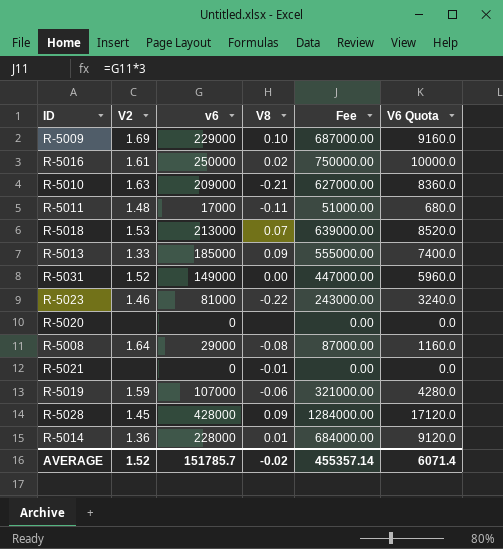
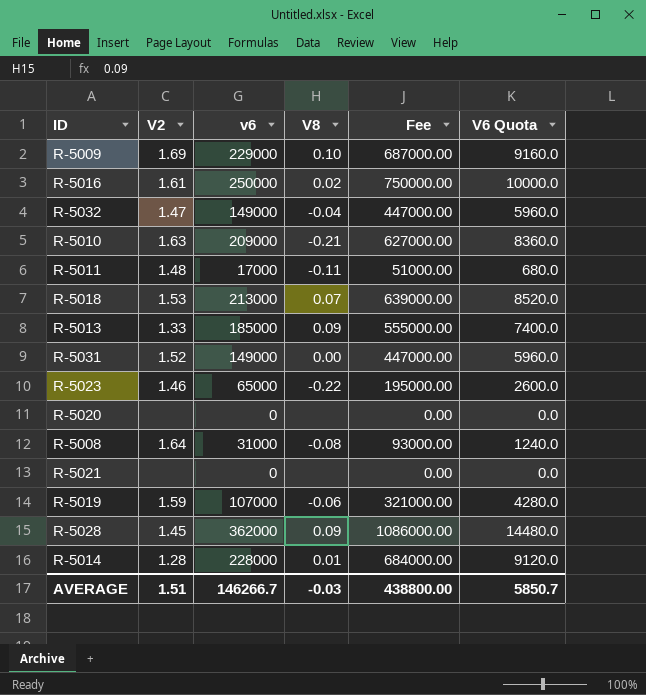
row R-5032: none -> 1.47 | 149000 | -0.04 | 447000.00 | 5960.0
R-5023 | v6: 81000 -> 65000
R-5023 | Fee: 243000.00 -> 195000.00
R-5023 | V6 Quota: 3240.0 -> 2600.0
R-5008 | v6: 29000 -> 31000
R-5008 | Fee: 87000.00 -> 93000.00
R-5008 | V6 Quota: 1160.0 -> 1240.0
R-5021 | V8: -0.01 -> none
R-5028 | v6: 428000 -> 362000
R-5028 | Fee: 1284000.00 -> 1086000.00
R-5028 | V6 Quota: 17120.0 -> 14480.0
R-5014 | V2: 1.36 -> 1.28
AVERAGE | V2: 1.52 -> 1.51
AVERAGE | v6: 151785.7 -> 146266.7
AVERAGE | V8: -0.02 -> -0.03
AVERAGE | Fee: 455357.14 -> 438800.00
AVERAGE | V6 Quota: 6071.4 -> 5850.7

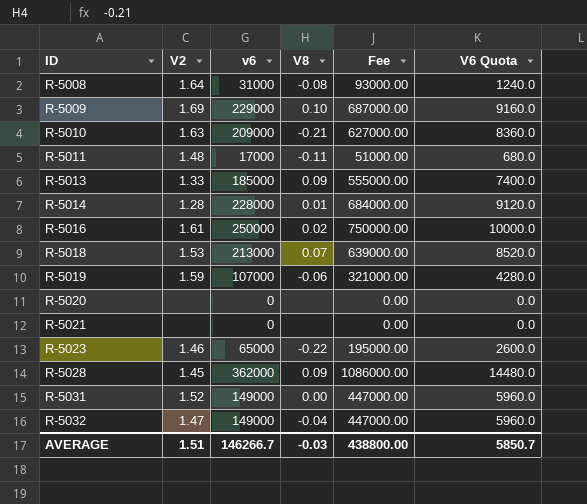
row order: none -> ID ascending

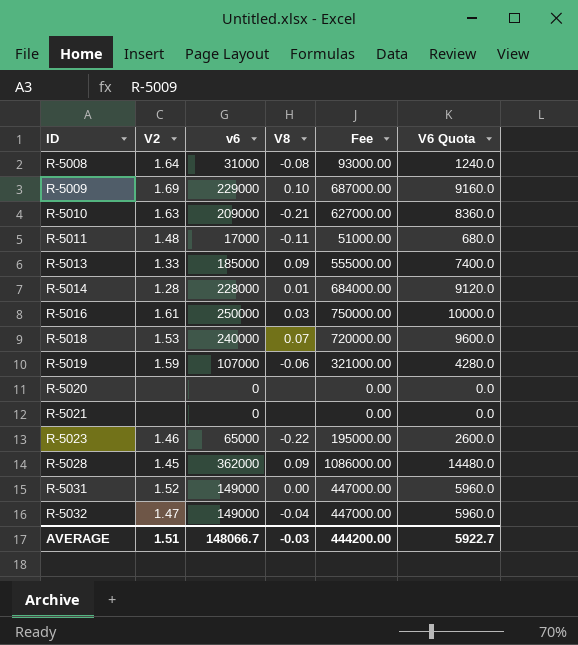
R-5016 | V8: 0.02 -> 0.03
R-5018 | v6: 213000 -> 240000
R-5018 | Fee: 639000.00 -> 720000.00
R-5018 | V6 Quota: 8520.0 -> 9600.0
AVERAGE | v6: 146266.7 -> 148066.7
AVERAGE | Fee: 438800.00 -> 444200.00
AVERAGE | V6 Quota: 5850.7 -> 5922.7

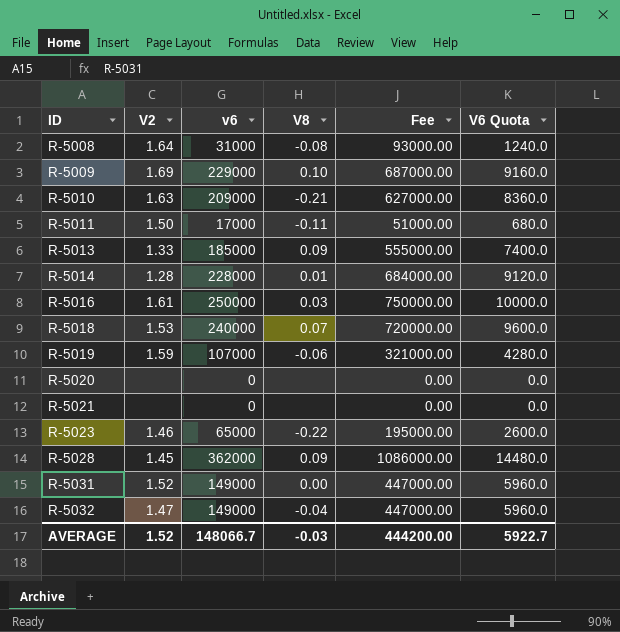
R-5011 | V2: 1.48 -> 1.50
AVERAGE | V2: 1.51 -> 1.52

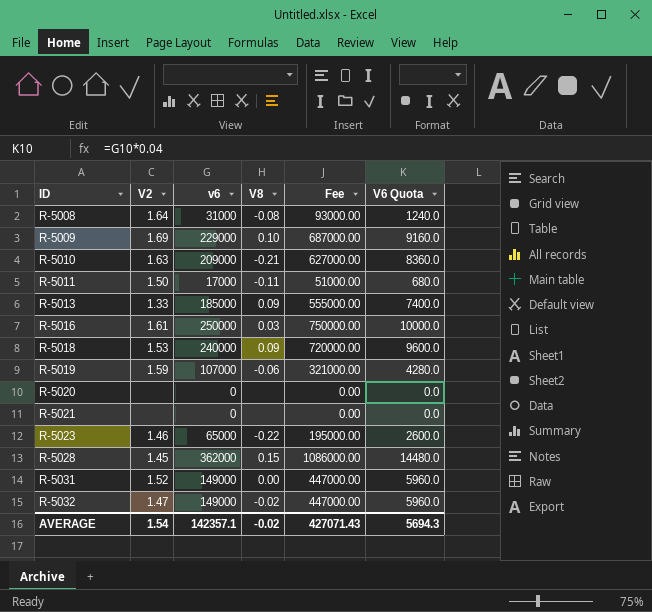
row R-5014: 1.28 | 228000 | 0.01 | 684000.00 | 9120.0 -> none
R-5018 | V8: 0.07 -> 0.09
R-5028 | V8: 0.09 -> 0.15
R-5032 | V8: -0.04 -> -0.02
AVERAGE | V2: 1.52 -> 1.54
AVERAGE | v6: 148066.7 -> 142357.1
AVERAGE | V8: -0.03 -> -0.02
AVERAGE | Fee: 444200.00 -> 427071.43
AVERAGE | V6 Quota: 5922.7 -> 5694.3

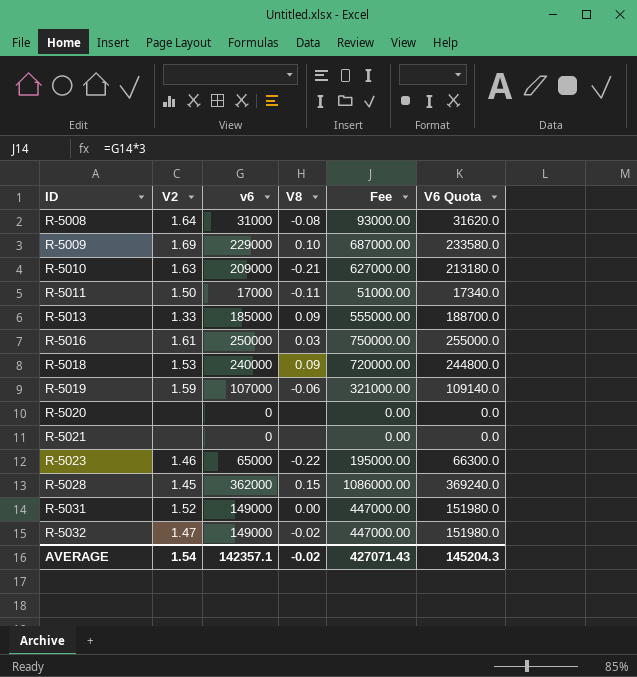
column V6 Quota | formula: [v6] * 0.04 -> [v6] * 1.02
AVERAGE | V6 Quota: 5694.3 -> 145204.3

